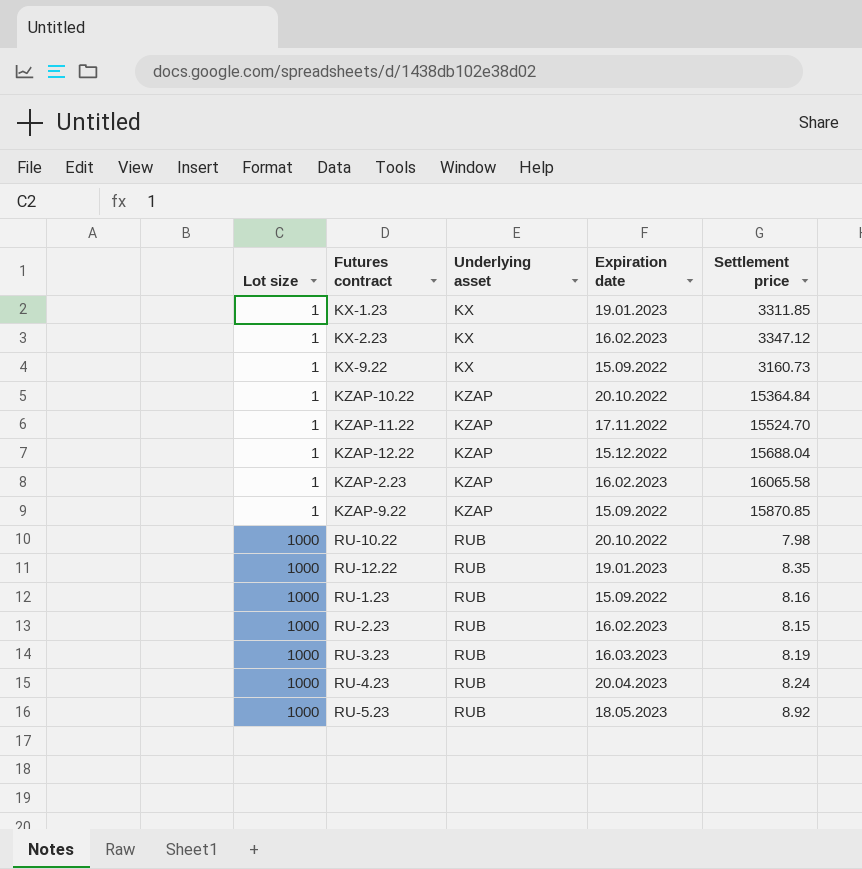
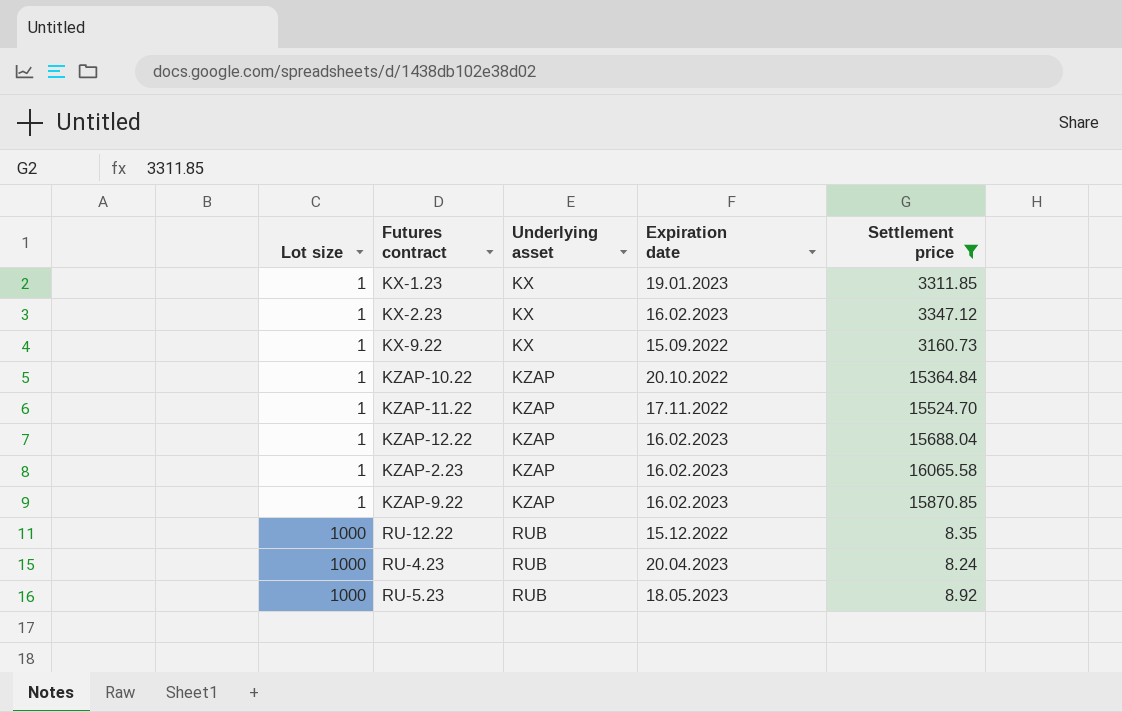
filter: none -> Settlement price >= 8.24
KZAP-12.22 | Expiration date: 15.12.2022 -> 16.02.2023
KZAP-9.22 | Expiration date: 15.09.2022 -> 16.02.2023
RU-12.22 | Expiration date: 19.01.2023 -> 15.12.2022

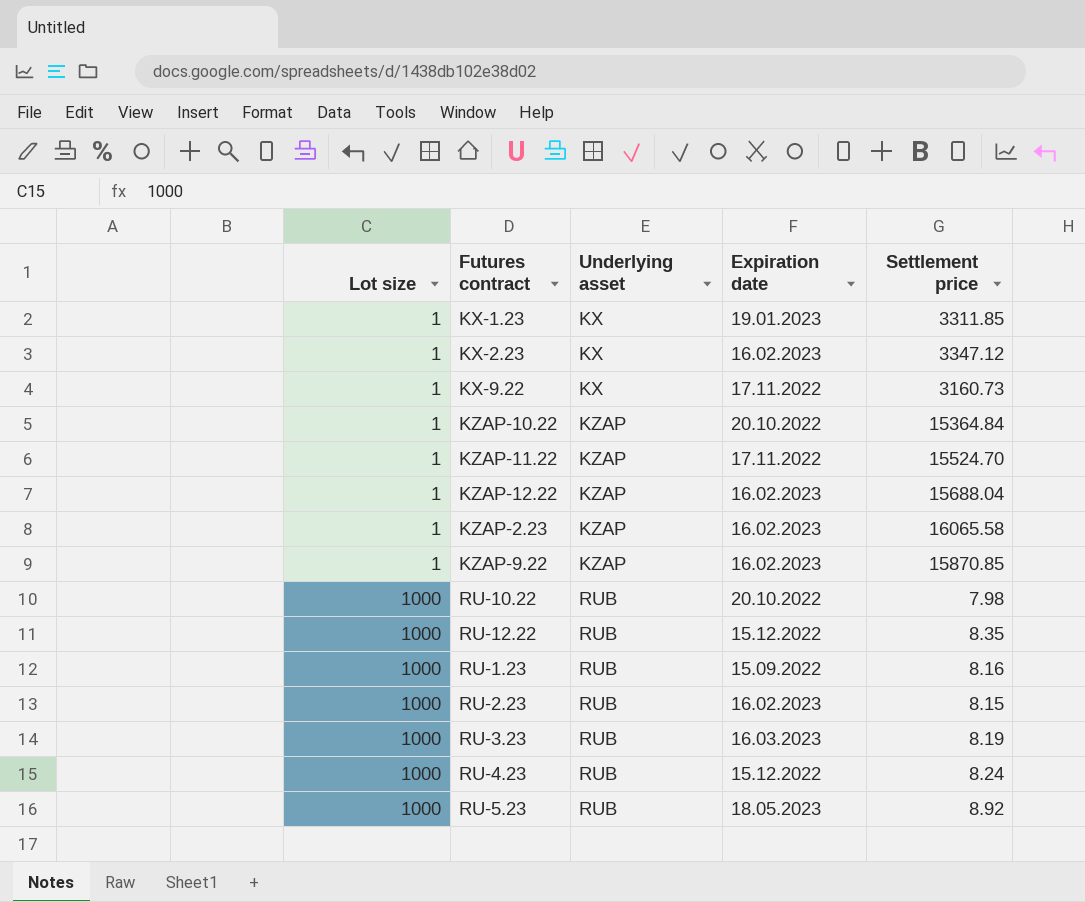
filter: Settlement price >= 8.24 -> none
KX-9.22 | Expiration date: 15.09.2022 -> 17.11.2022
RU-4.23 | Expiration date: 20.04.2023 -> 15.12.2022

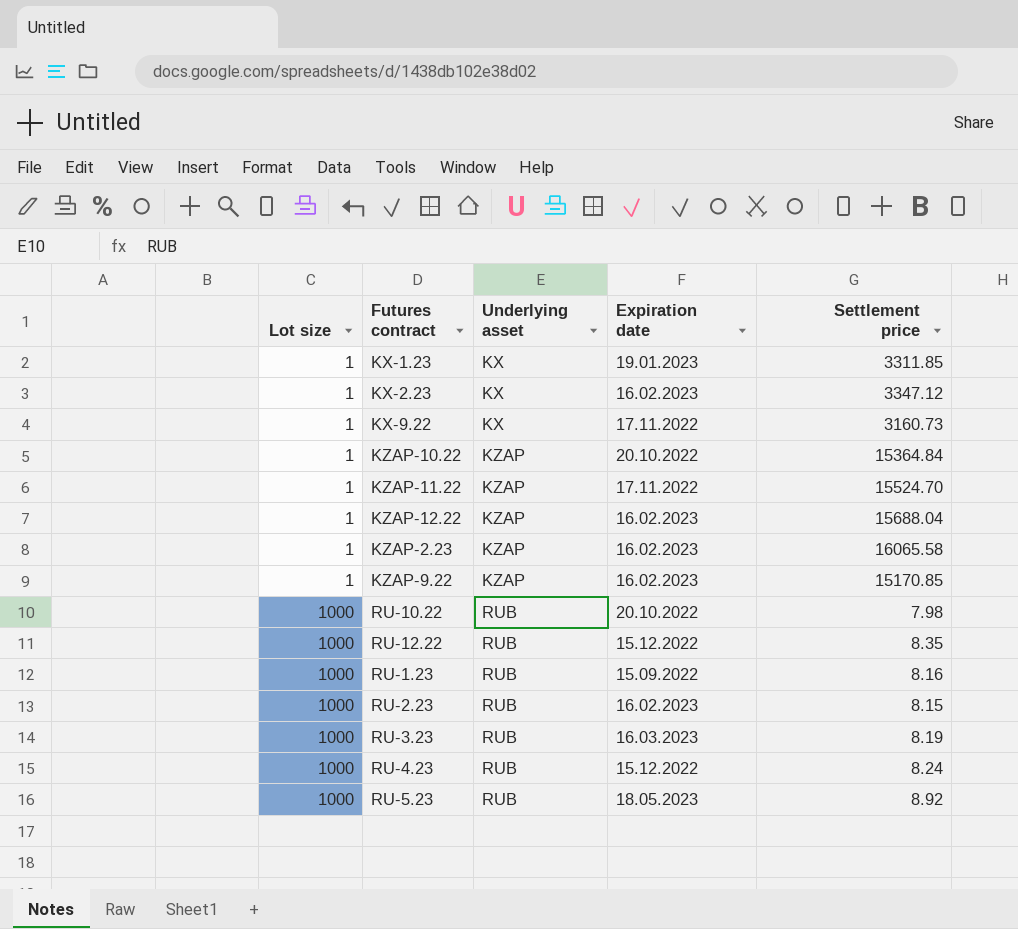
KZAP-9.22 | Settlement price: 15870.85 -> 15170.85

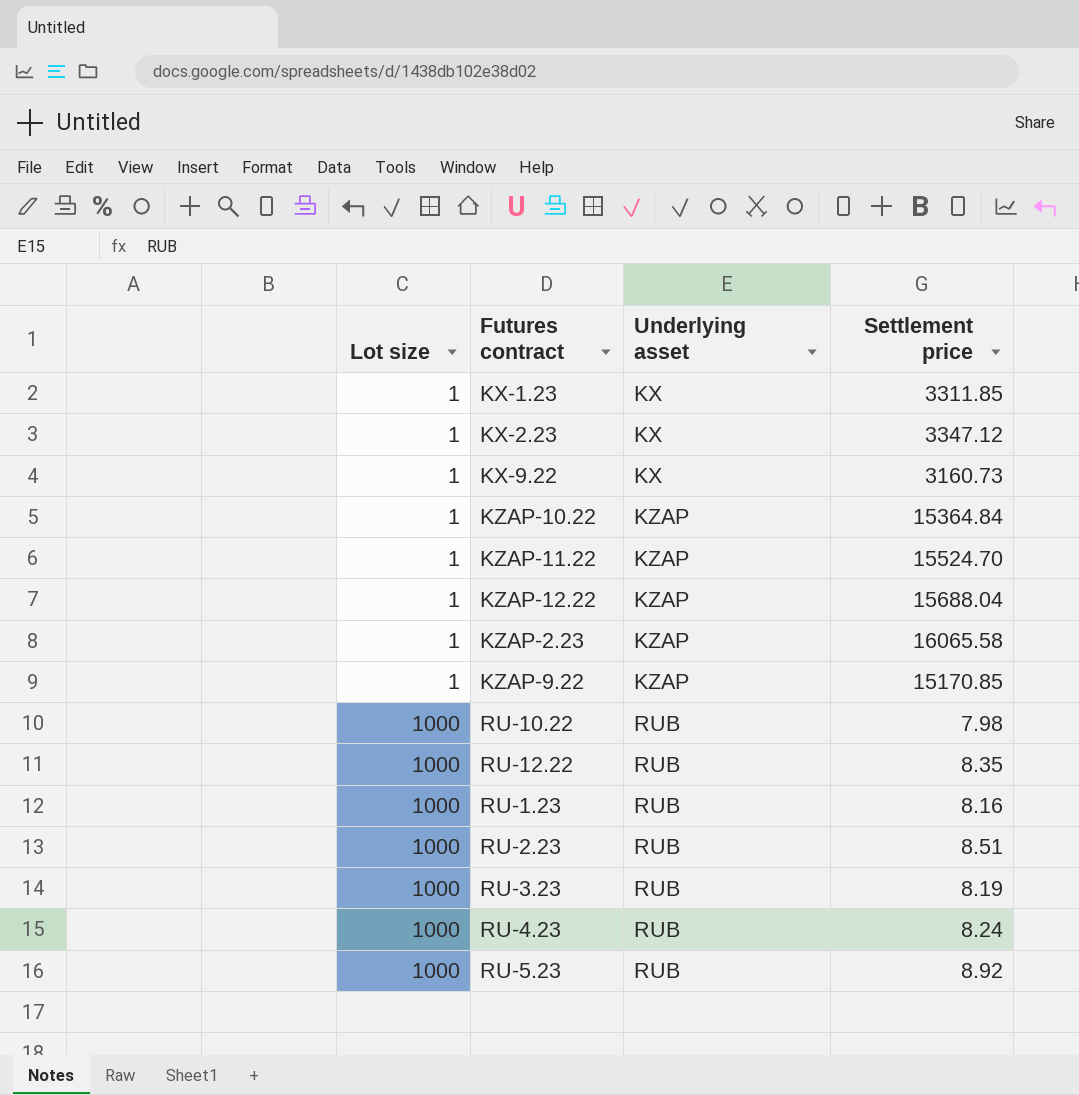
column Expiration date | position: 4 -> none
RU-2.23 | Settlement price: 8.15 -> 8.51

